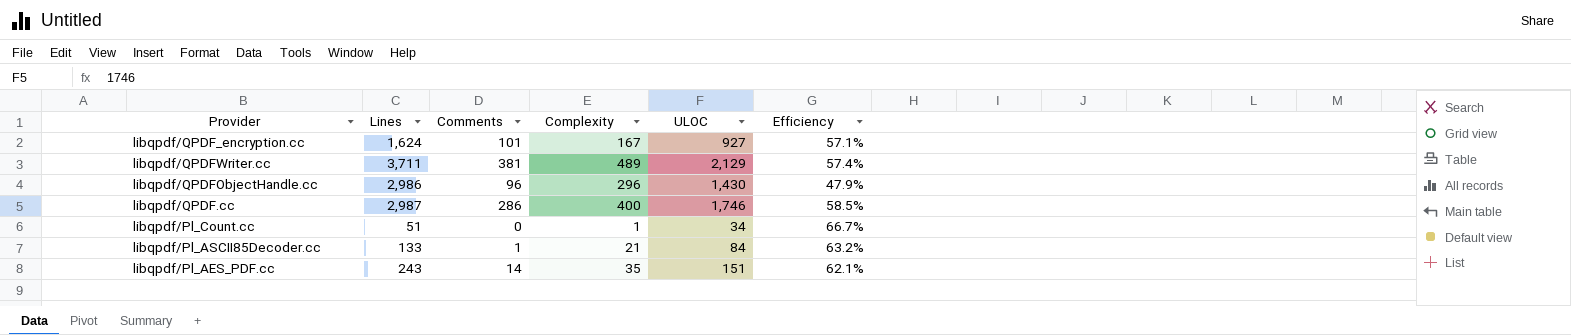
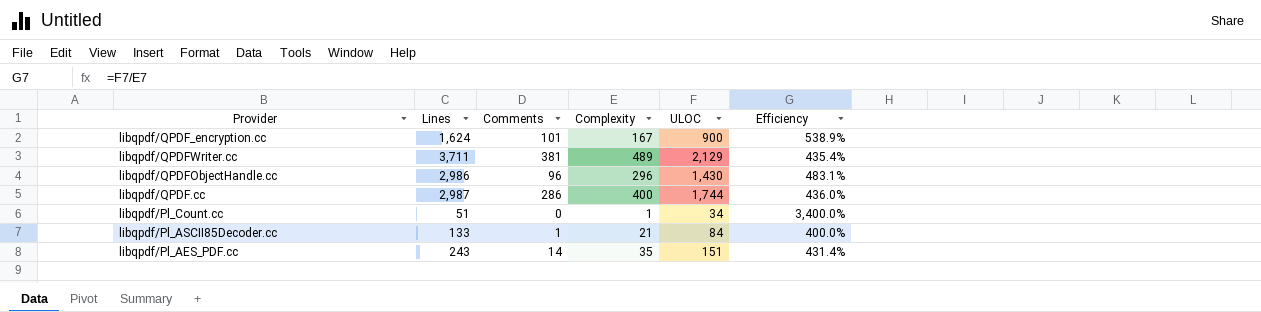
column Efficiency | formula: [ULOC] / [Lines] -> [ULOC] / [Complexity]
libqpdf/QPDF_encryption.cc | ULOC: 927 -> 900
libqpdf/QPDF.cc | ULOC: 1,746 -> 1,744

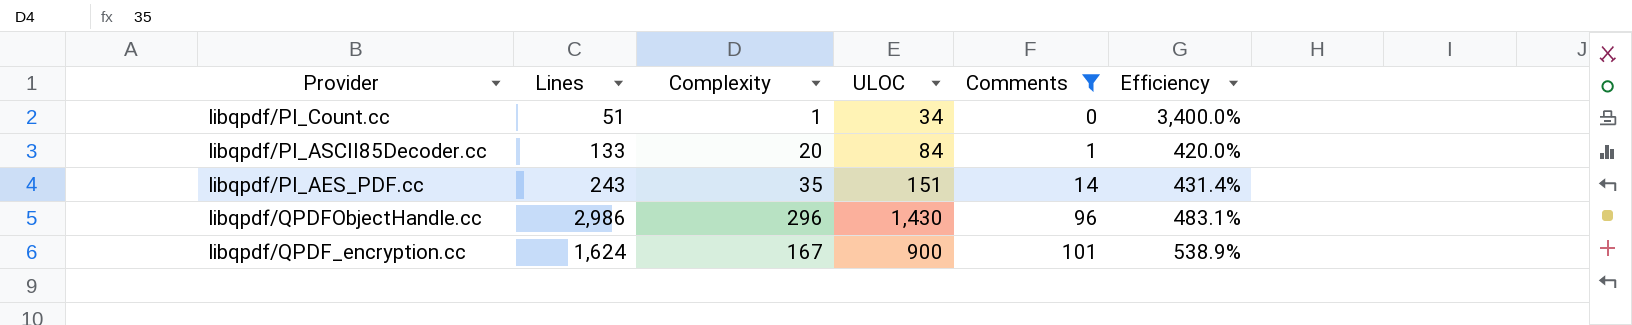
filter: none -> Comments <= 101
row order: none -> Comments ascending
column Comments | position: 3 -> 5
libqpdf/Pl_ASCII85Decoder.cc | Complexity: 21 -> 20
libqpdf/Pl_ASCII85Decoder.cc | Efficiency: 400.0% -> 420.0%

